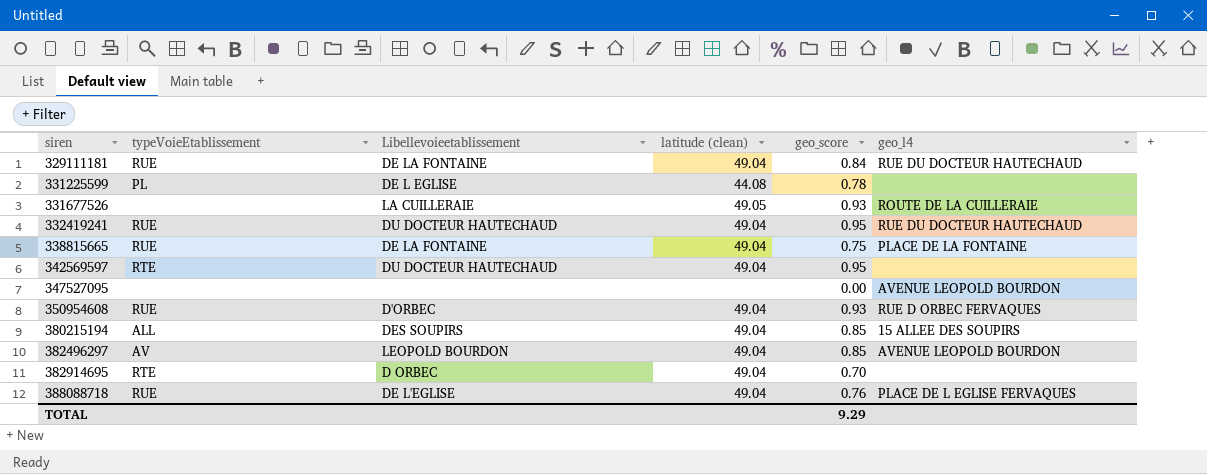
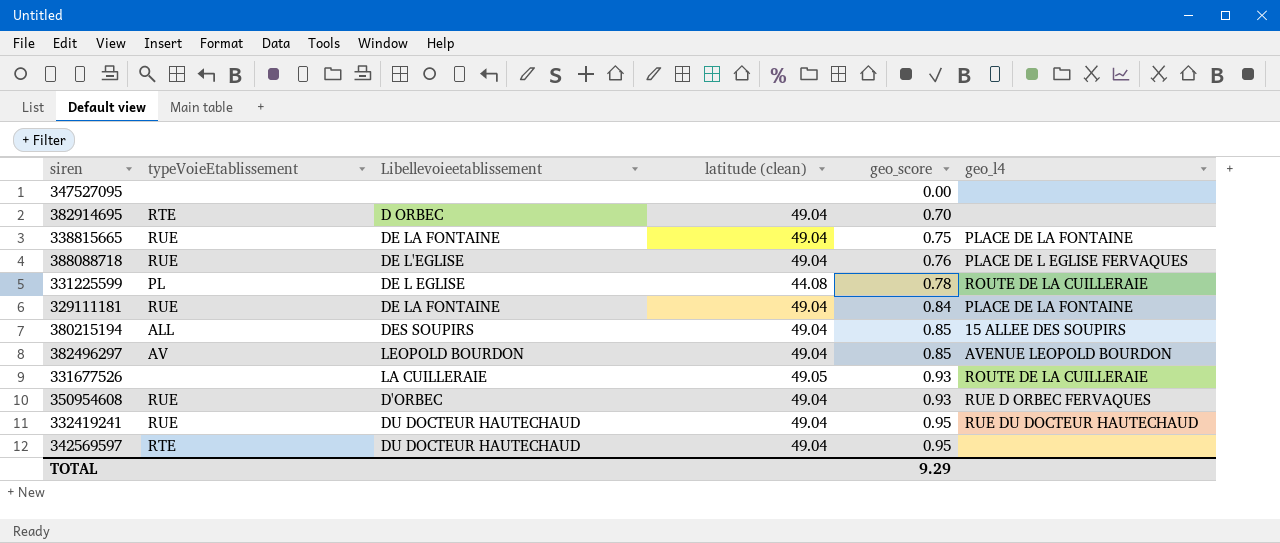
row order: siren ascending -> geo_score ascending
347527095 | geo_l4: AVENUE LEOPOLD BOURDON -> none
331225599 | geo_l4: none -> ROUTE DE LA CUILLERAIE
329111181 | geo_l4: RUE DU DOCTEUR HAUTECHAUD -> PLACE DE LA FONTAINE

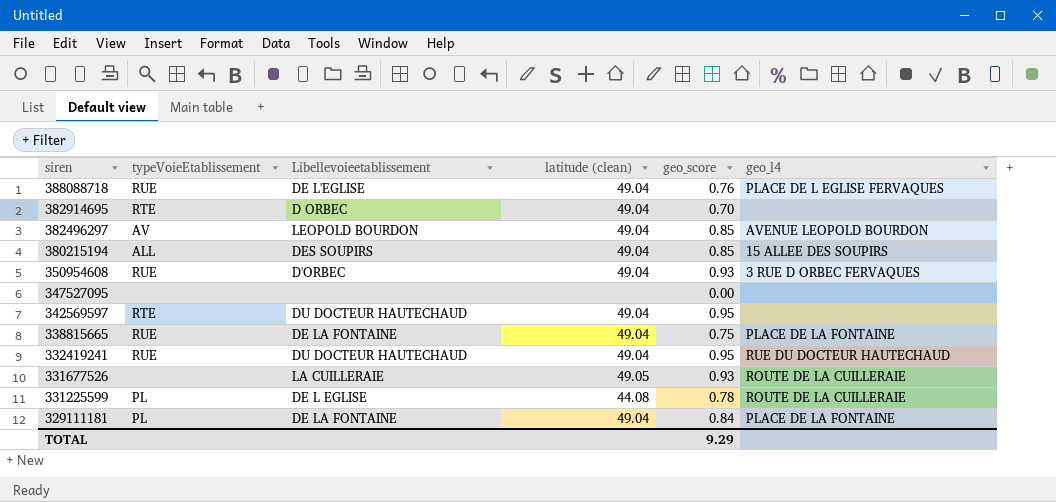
row order: geo_score ascending -> siren descending
350954608 | geo_l4: RUE D ORBEC FERVAQUES -> 3 RUE D ORBEC FERVAQUES
329111181 | typeVoieEtablissement: RUE -> PL

